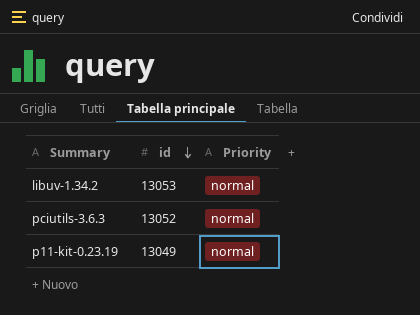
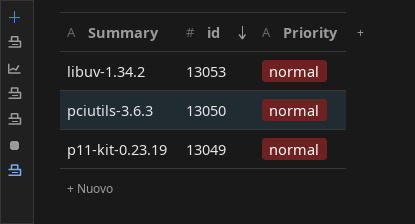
pciutils-3.6.3 | id: 13052 -> 13050

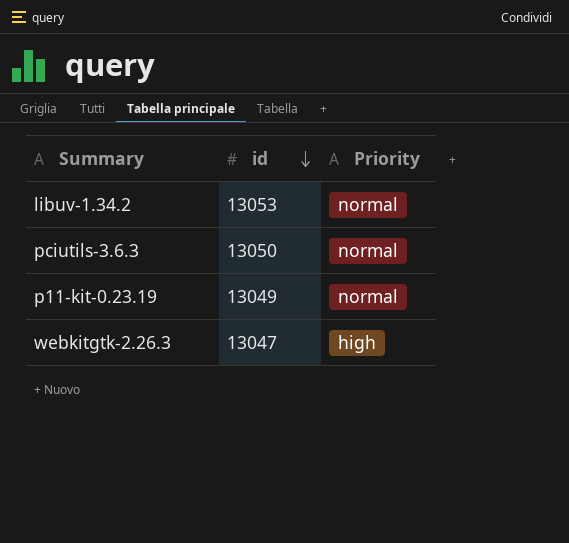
row webkitgtk-2.26.3: none -> 13047 | high

